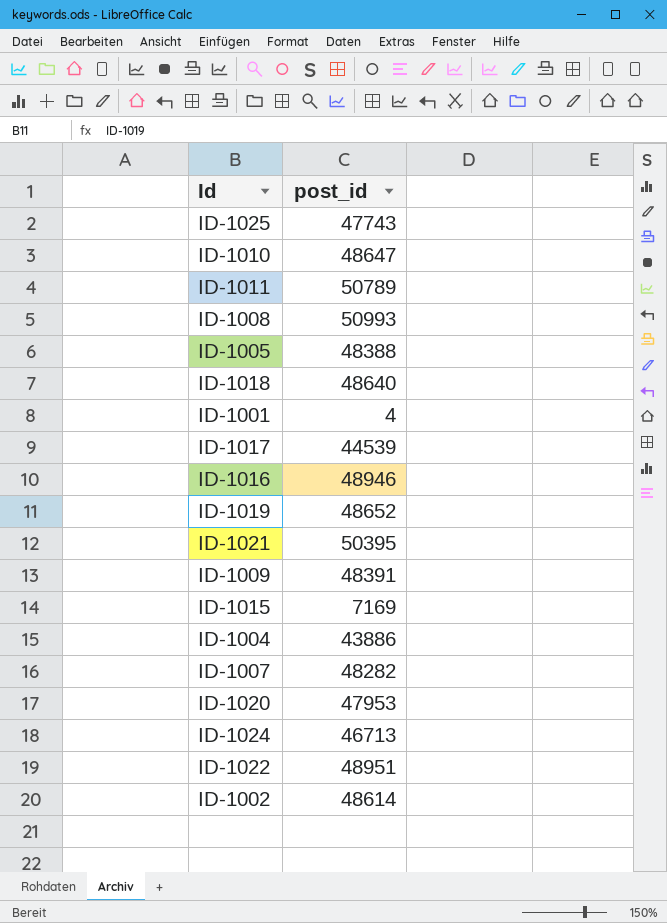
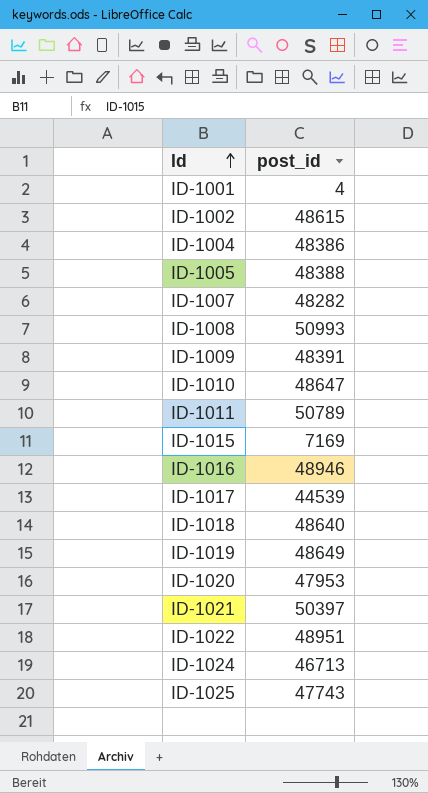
row order: none -> Id ascending
ID-1002 | post_id: 48614 -> 48615
ID-1004 | post_id: 43886 -> 48386
ID-1019 | post_id: 48652 -> 48649
ID-1021 | post_id: 50395 -> 50397

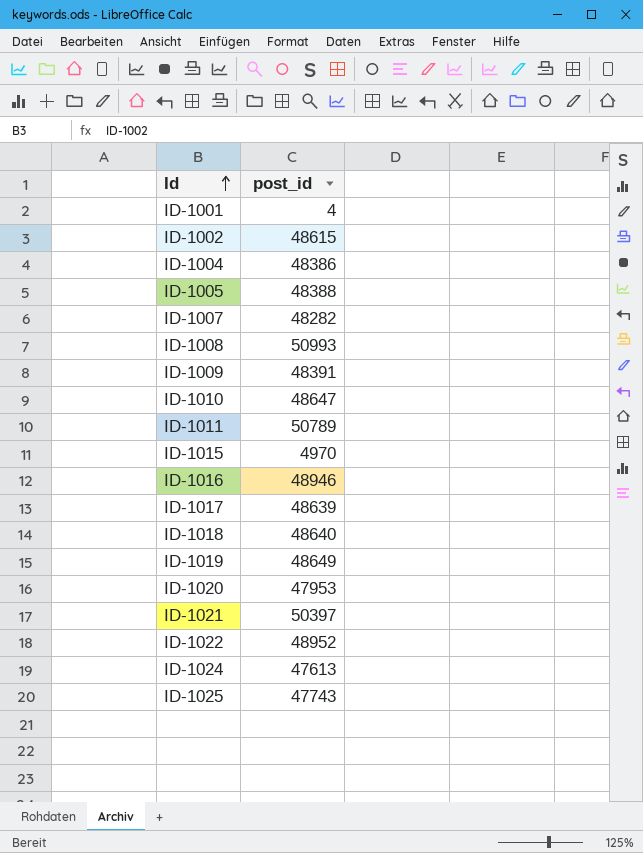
ID-1015 | post_id: 7169 -> 4970
ID-1017 | post_id: 44539 -> 48639
ID-1022 | post_id: 48951 -> 48952
ID-1024 | post_id: 46713 -> 47613

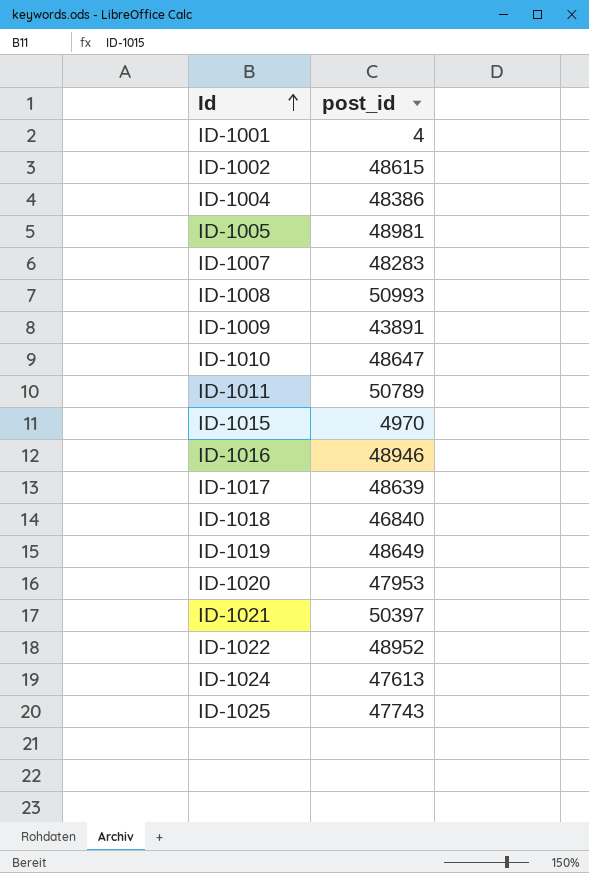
ID-1005 | post_id: 48388 -> 48981
ID-1007 | post_id: 48282 -> 48283
ID-1009 | post_id: 48391 -> 43891
ID-1018 | post_id: 48640 -> 46840

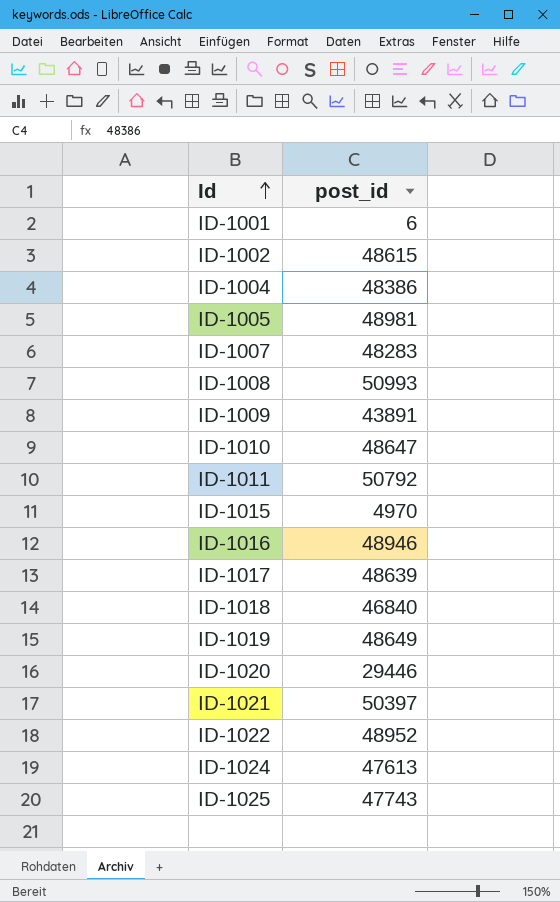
ID-1001 | post_id: 4 -> 6
ID-1011 | post_id: 50789 -> 50792
ID-1020 | post_id: 47953 -> 29446

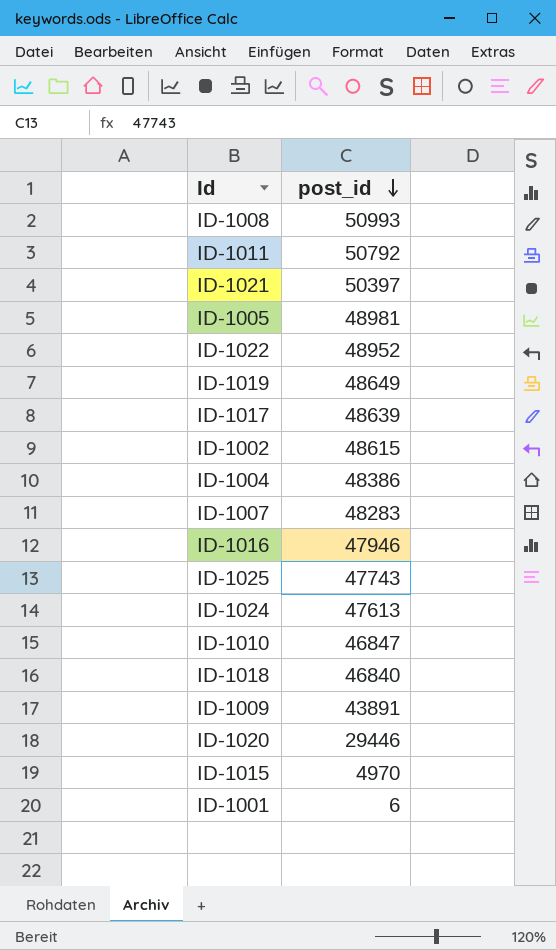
row order: Id ascending -> post_id descending
ID-1016 | post_id: 48946 -> 47946
ID-1010 | post_id: 48647 -> 46847

